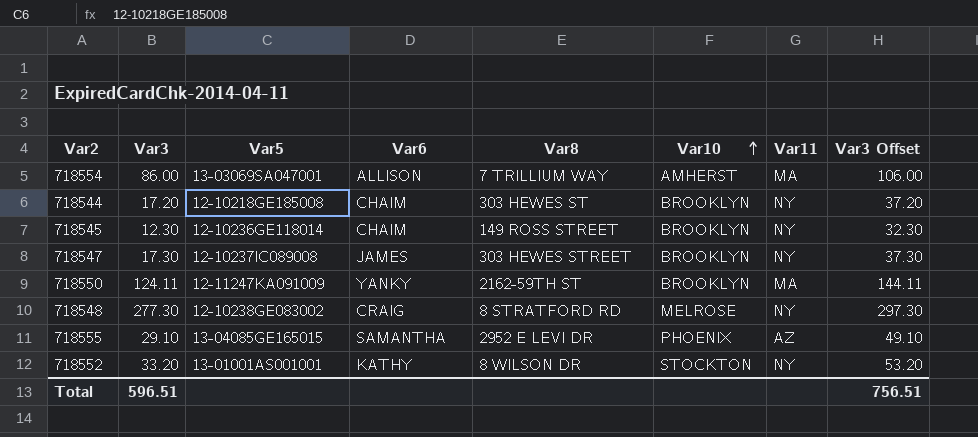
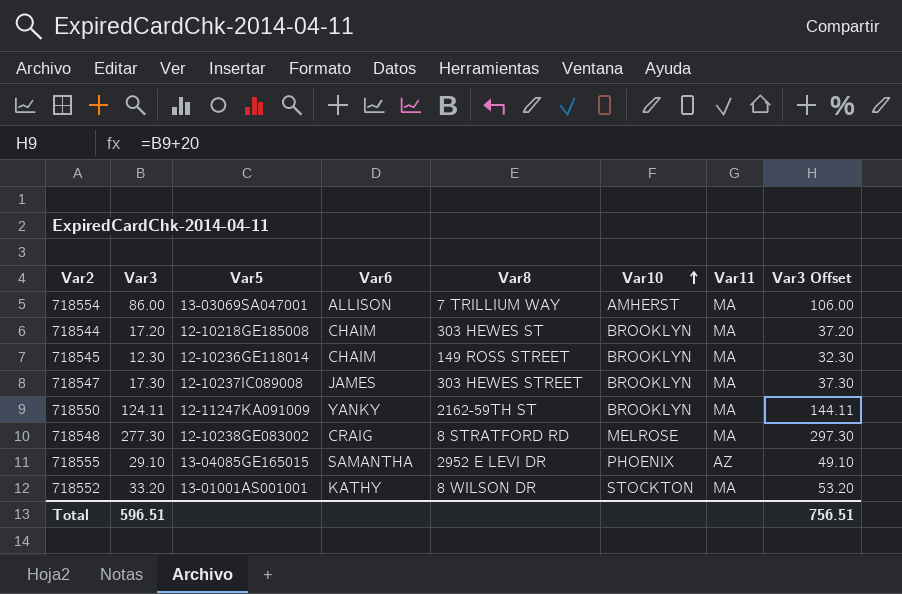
718544 | Var11: NY -> MA
718545 | Var11: NY -> MA
718547 | Var11: NY -> MA
718548 | Var11: NY -> MA
718552 | Var11: NY -> MA

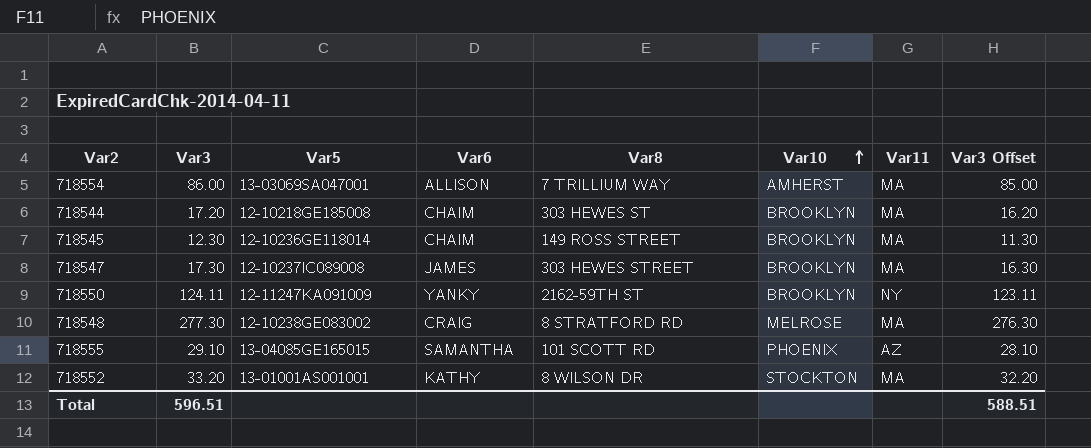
column Var3 Offset | formula: [Var3] + 20 -> [Var3] - 1
718550 | Var11: MA -> NY
718555 | Var8: 2952 E LEVI DR -> 101 SCOTT RD
Total | Var3 Offset: 756.51 -> 588.51

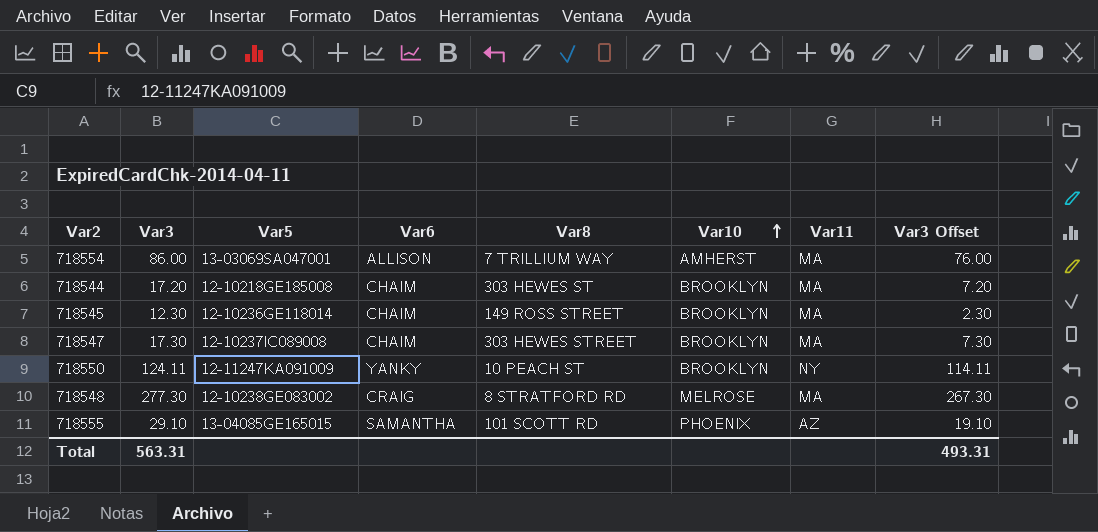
column Var3 Offset | formula: [Var3] - 1 -> [Var3] - 10
row 718552: 33.20 | 13-01001AS001001 | KATHY | 8 WILSON DR | STOCKTON | MA | 32.20 -> none
718547 | Var6: JAMES -> CHAIM
718550 | Var8: 2162-59TH ST -> 10 PEACH ST
Total | Var3: 596.51 -> 563.31
Total | Var3 Offset: 588.51 -> 493.31

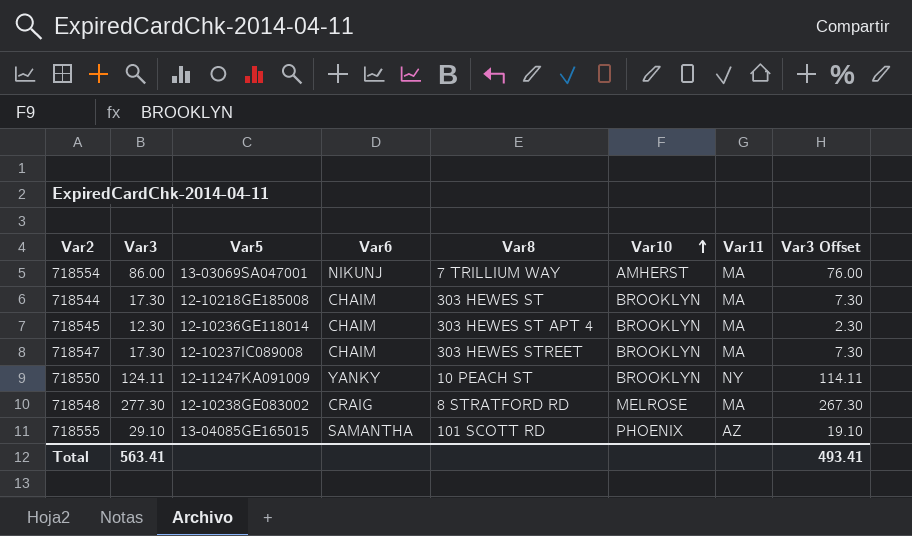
718554 | Var6: ALLISON -> NIKUNJ
718544 | Var3: 17.20 -> 17.30
718544 | Var3 Offset: 7.20 -> 7.30
718545 | Var8: 149 ROSS STREET -> 303 HEWES ST APT 4
Total | Var3: 563.31 -> 563.41
Total | Var3 Offset: 493.31 -> 493.41

